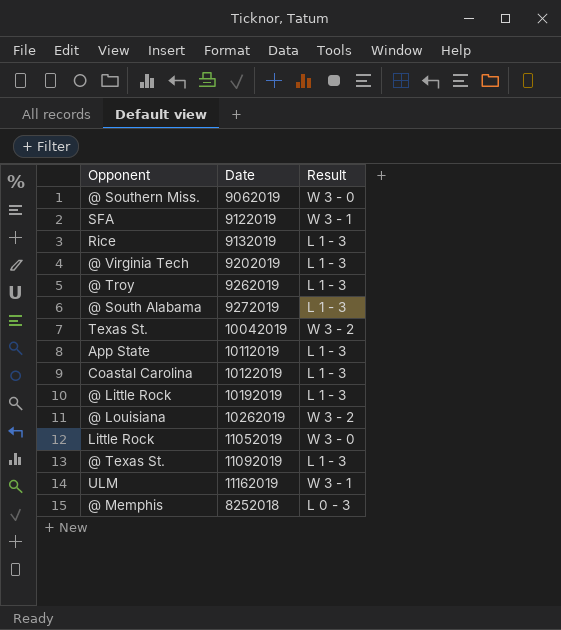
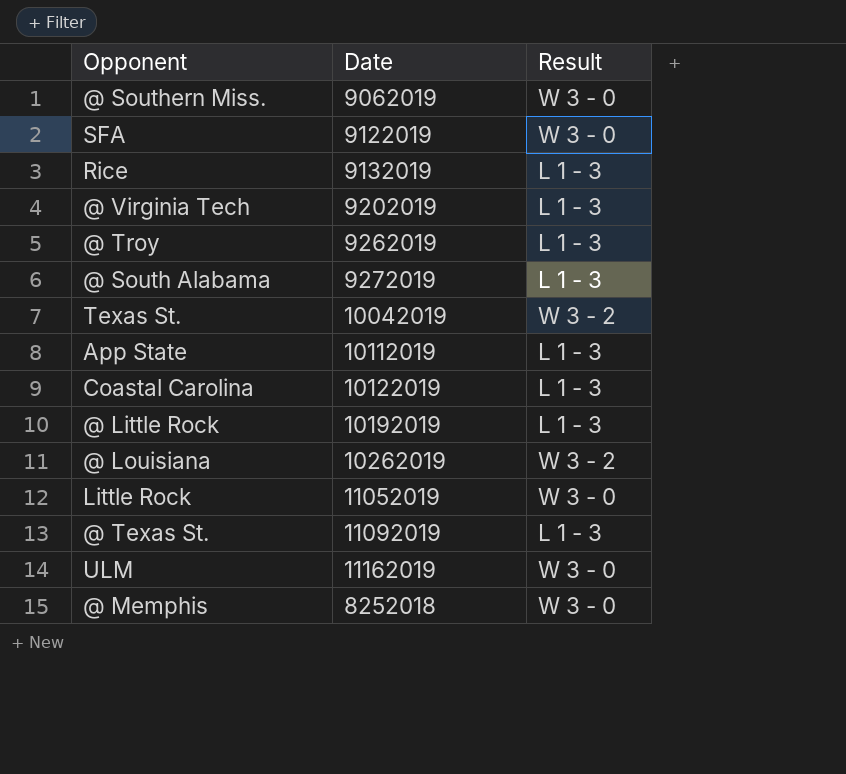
SFA | Result: W 3 - 1 -> W 3 - 0
ULM | Result: W 3 - 1 -> W 3 - 0
@ Memphis | Result: L 0 - 3 -> W 3 - 0

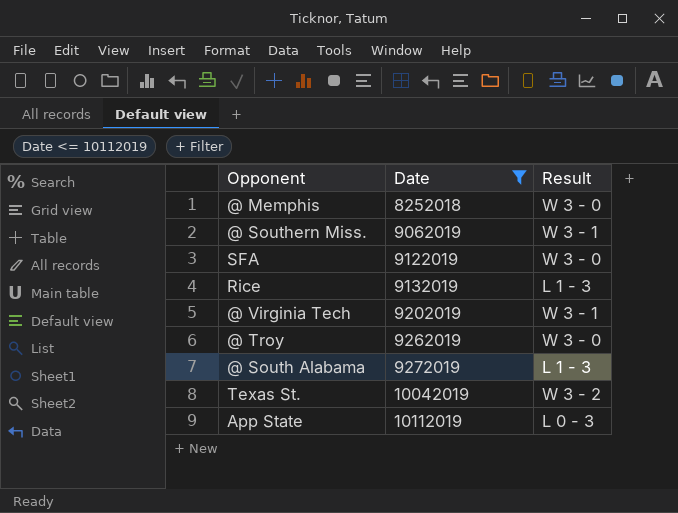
filter: none -> Date <= 10112019
row order: none -> Date ascending
@ Southern Miss. | Result: W 3 - 0 -> W 3 - 1
@ Virginia Tech | Result: L 1 - 3 -> W 3 - 1
@ Troy | Result: L 1 - 3 -> W 3 - 0
App State | Result: L 1 - 3 -> L 0 - 3

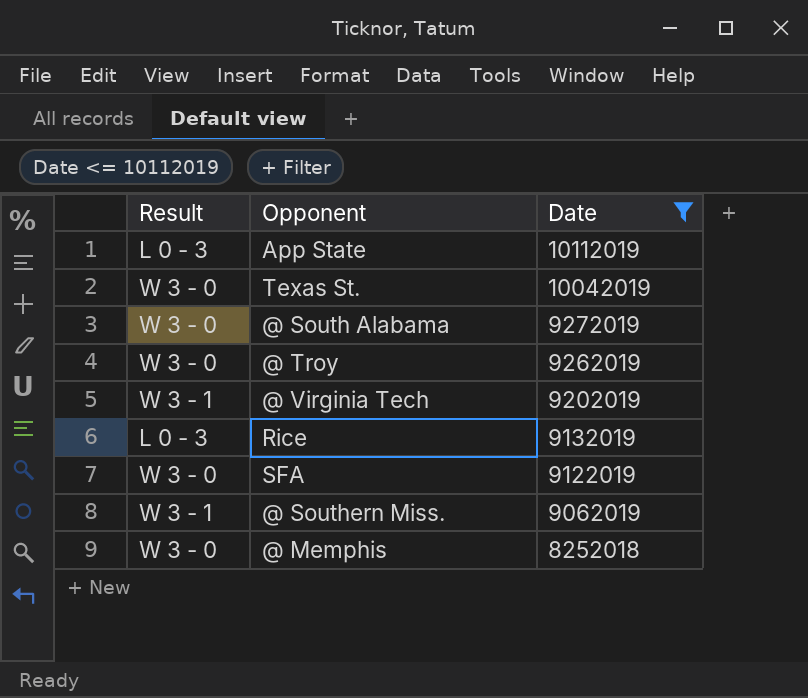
row order: Date ascending -> Date descending
column Result | position: 3 -> 1
Texas St. | Result: W 3 - 2 -> W 3 - 0
@ South Alabama | Result: L 1 - 3 -> W 3 - 0
Rice | Result: L 1 - 3 -> L 0 - 3

